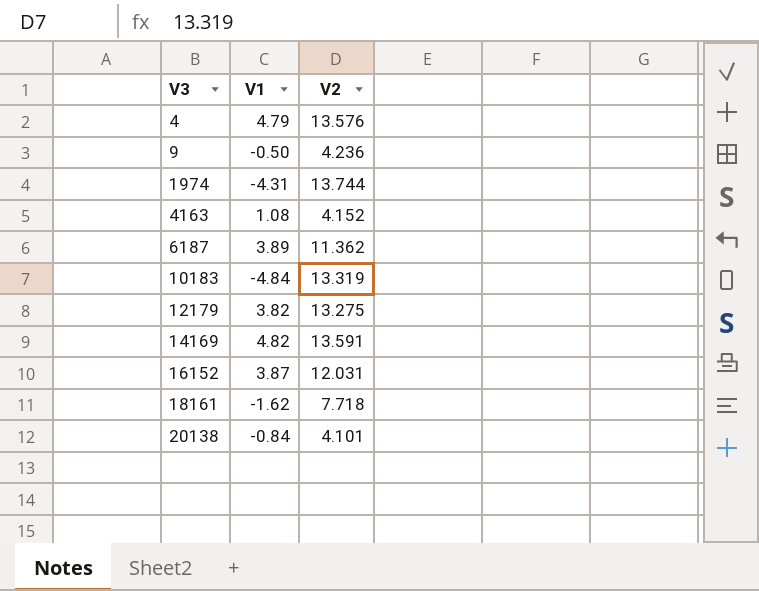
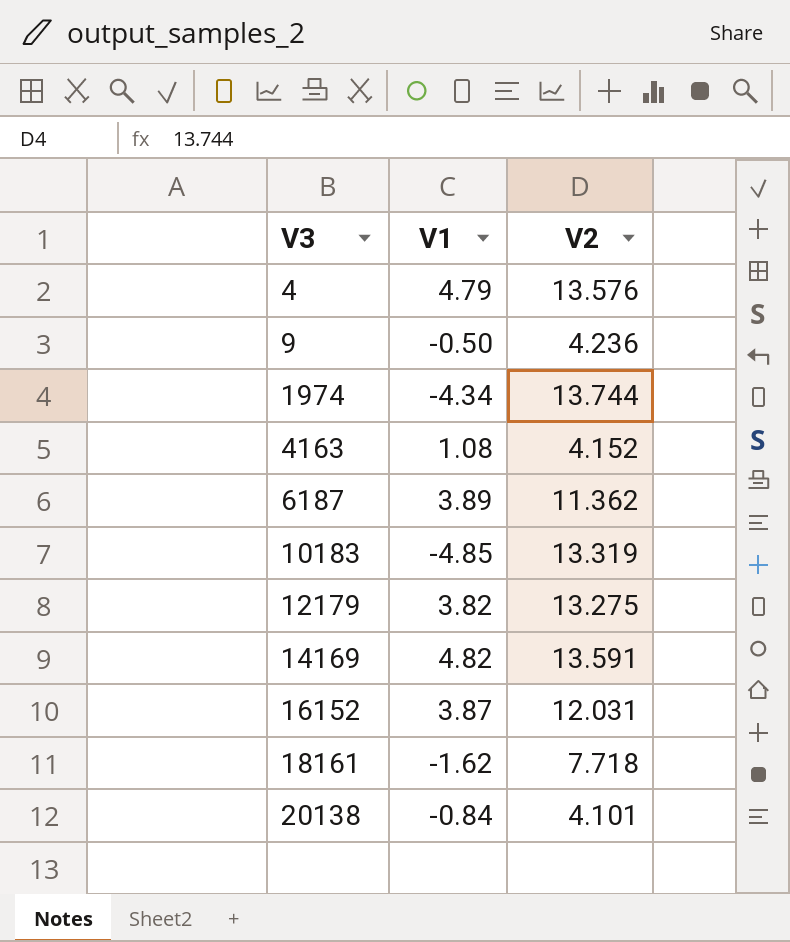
1974 | V1: -4.31 -> -4.34
10183 | V1: -4.84 -> -4.85

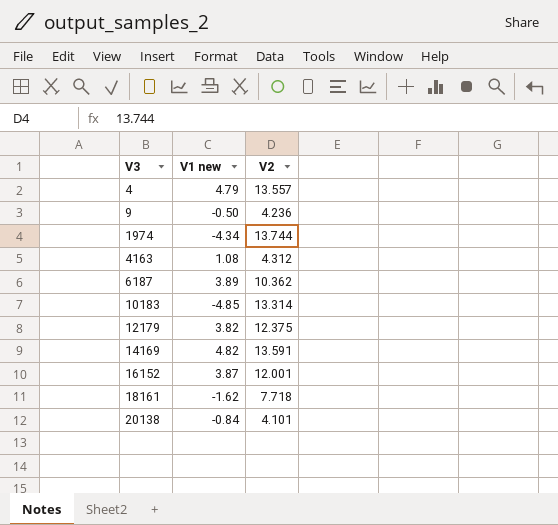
column name: V1 -> V1 new
4 | V2: 13.576 -> 13.557
4163 | V2: 4.152 -> 4.312
6187 | V2: 11.362 -> 10.362
10183 | V2: 13.319 -> 13.314
12179 | V2: 13.275 -> 12.375
16152 | V2: 12.031 -> 12.001

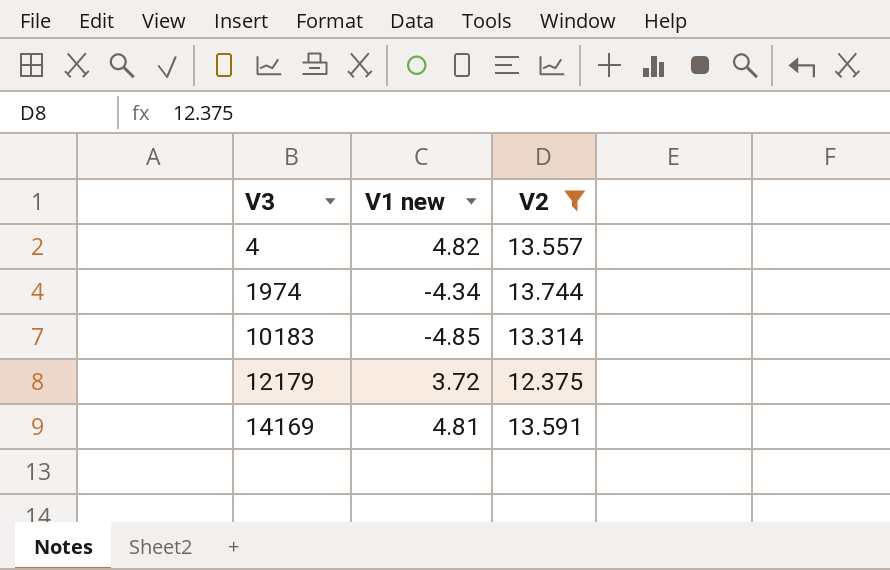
filter: none -> V2 >= 12.375
4 | V1 new: 4.79 -> 4.82
12179 | V1 new: 3.82 -> 3.72
14169 | V1 new: 4.82 -> 4.81

